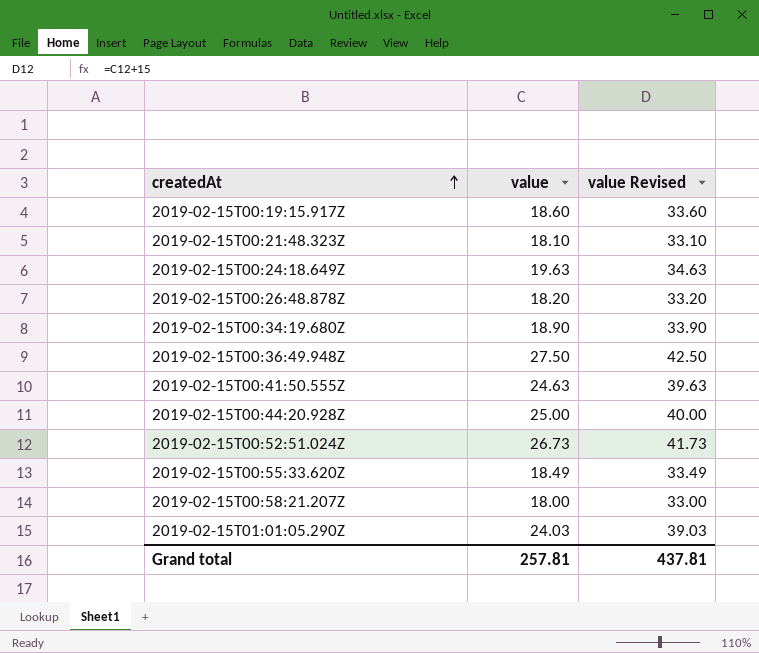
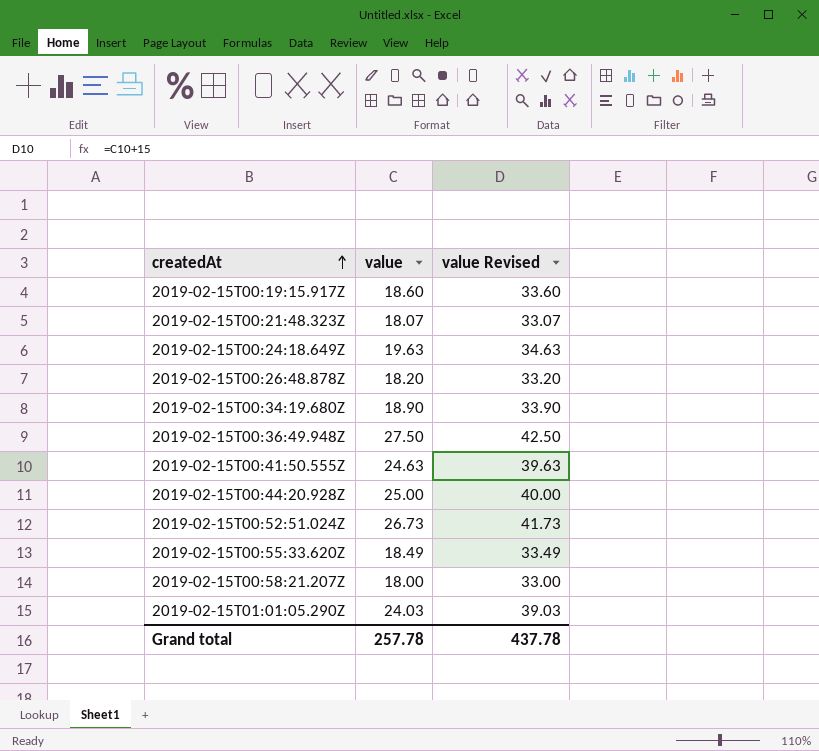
2019-02-15T00:21:48.323Z | value: 18.10 -> 18.07
2019-02-15T00:21:48.323Z | value Revised: 33.10 -> 33.07
Grand total | value: 257.81 -> 257.78
Grand total | value Revised: 437.81 -> 437.78

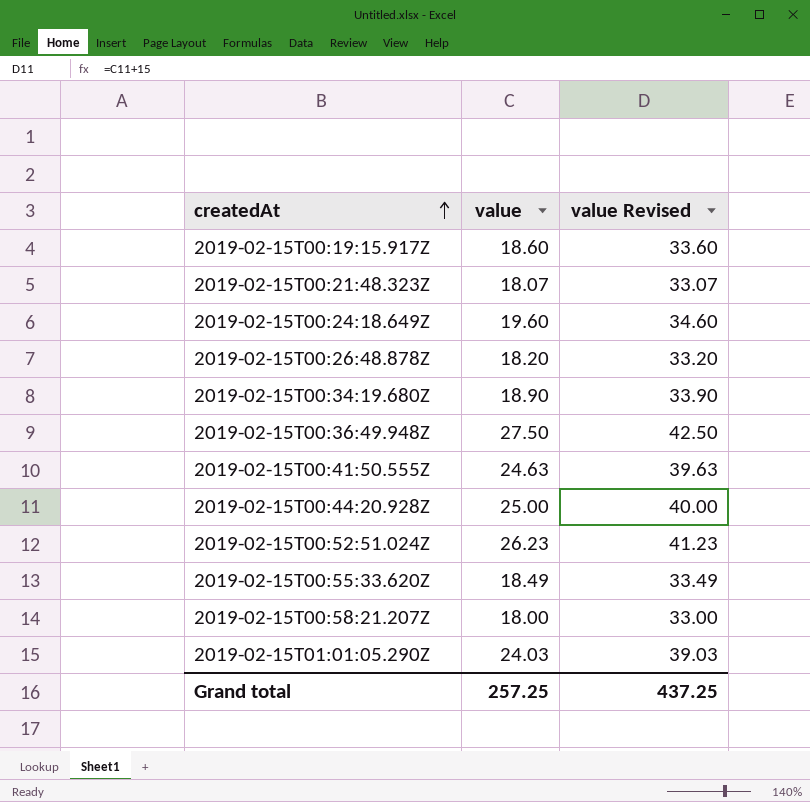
2019-02-15T00:24:18.649Z | value: 19.63 -> 19.60
2019-02-15T00:24:18.649Z | value Revised: 34.63 -> 34.60
2019-02-15T00:52:51.024Z | value: 26.73 -> 26.23
2019-02-15T00:52:51.024Z | value Revised: 41.73 -> 41.23
Grand total | value: 257.78 -> 257.25
Grand total | value Revised: 437.78 -> 437.25

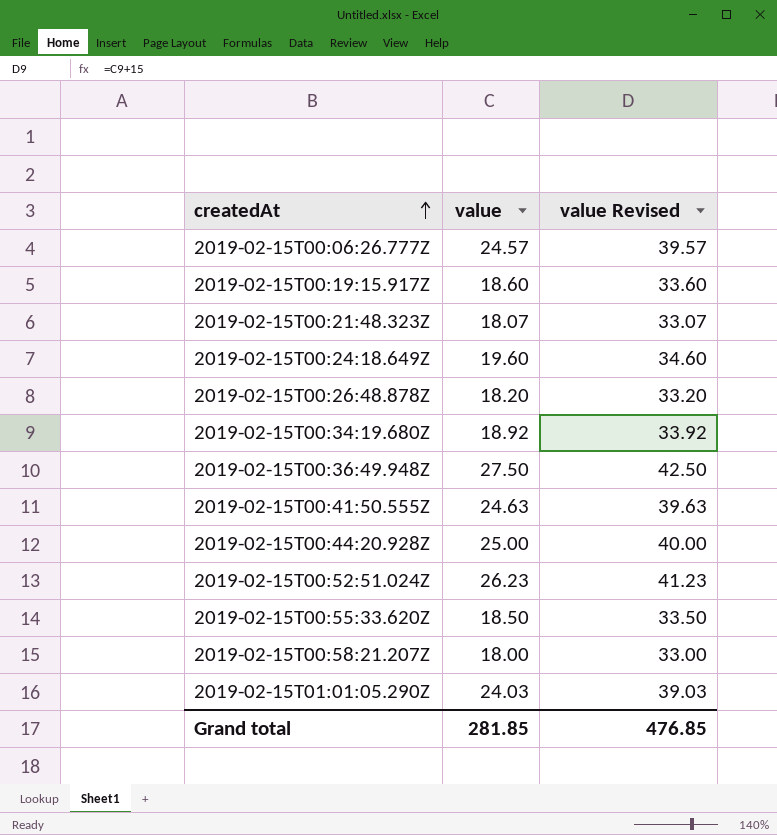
row 2019-02-15T00:06:26.777Z: none -> 24.57 | 39.57
2019-02-15T00:34:19.680Z | value: 18.90 -> 18.92
2019-02-15T00:34:19.680Z | value Revised: 33.90 -> 33.92
2019-02-15T00:55:33.620Z | value: 18.49 -> 18.50
2019-02-15T00:55:33.620Z | value Revised: 33.49 -> 33.50
Grand total | value: 257.25 -> 281.85
Grand total | value Revised: 437.25 -> 476.85

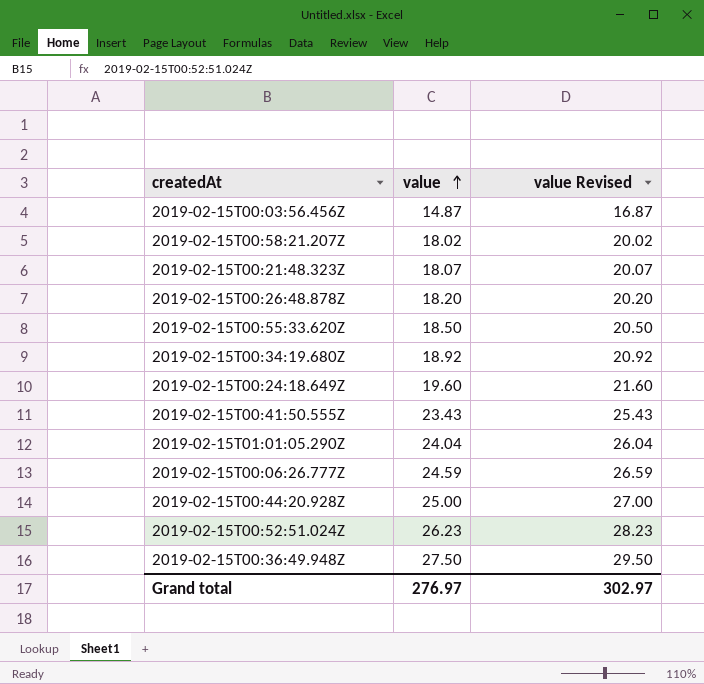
row order: createdAt ascending -> value ascending
column value Revised | formula: [value] + 15 -> [value] + 2
row 2019-02-15T00:19:15.917Z: 18.60 | 33.60 -> none
row 2019-02-15T00:03:56.456Z: none -> 14.87 | 16.87
2019-02-15T00:58:21.207Z | value: 18.00 -> 18.02
2019-02-15T00:41:50.555Z | value: 24.63 -> 23.43
2019-02-15T01:01:05.290Z | value: 24.03 -> 24.04
2019-02-15T00:06:26.777Z | value: 24.57 -> 24.59
Grand total | value: 281.85 -> 276.97
Grand total | value Revised: 476.85 -> 302.97

